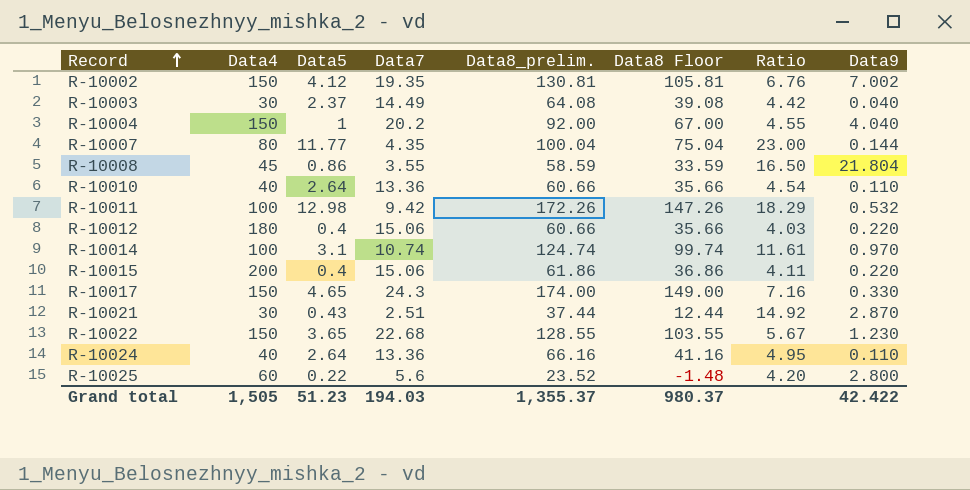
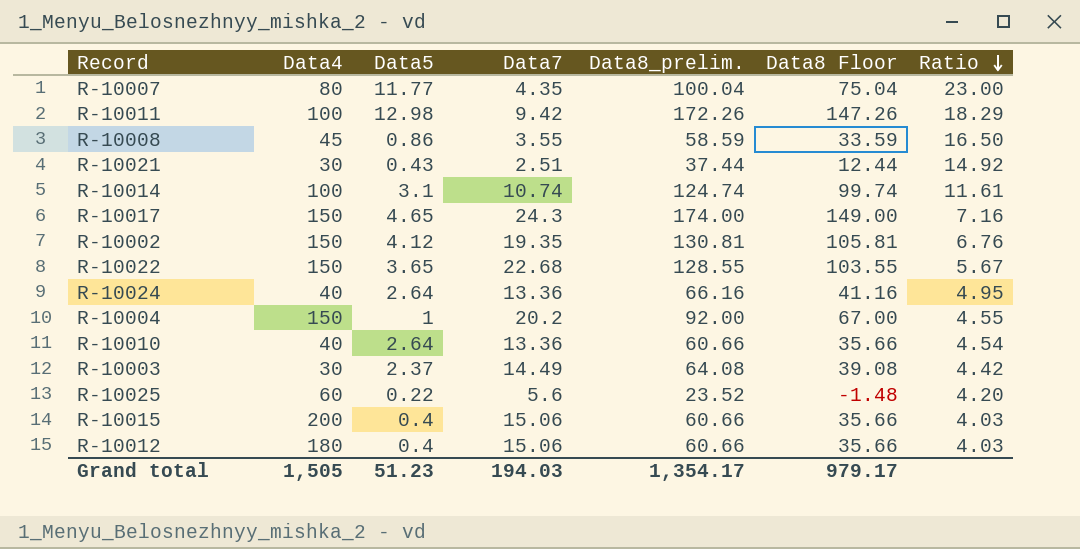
row order: Record ascending -> Ratio descending
column Data9 | position: 8 -> none
R-10015 | Data8_prelim.: 61.86 -> 60.66
R-10015 | Data8 Floor: 36.86 -> 35.66
R-10015 | Ratio: 4.11 -> 4.03
Grand total | Data8_prelim.: 1,355.37 -> 1,354.17
Grand total | Data8 Floor: 980.37 -> 979.17

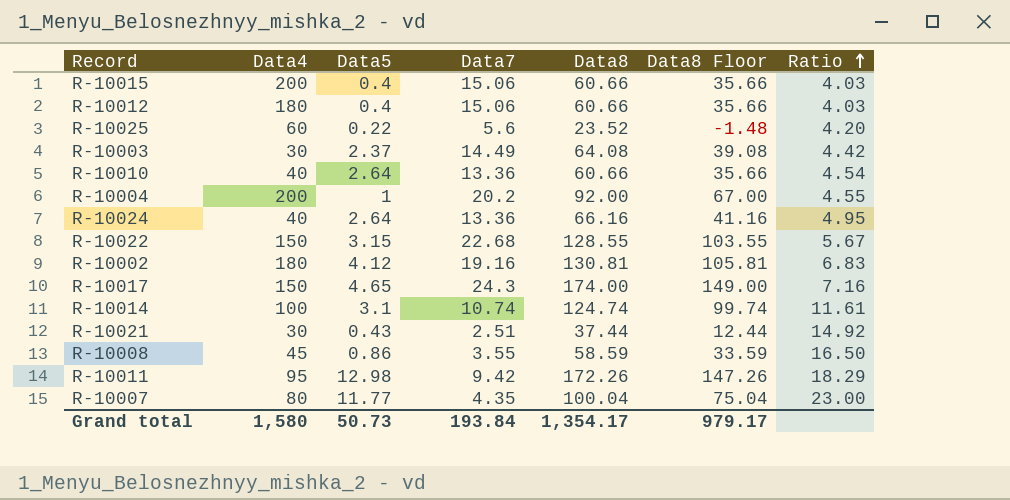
row order: Ratio descending -> Ratio ascending
column name: Data8_prelim. -> Data8
R-10004 | Data4: 150 -> 200
R-10022 | Data5: 3.65 -> 3.15
R-10002 | Data4: 150 -> 180
R-10002 | Data7: 19.35 -> 19.16
R-10002 | Ratio: 6.76 -> 6.83
R-10011 | Data4: 100 -> 95
Grand total | Data4: 1,505 -> 1,580
Grand total | Data5: 51.23 -> 50.73
Grand total | Data7: 194.03 -> 193.84

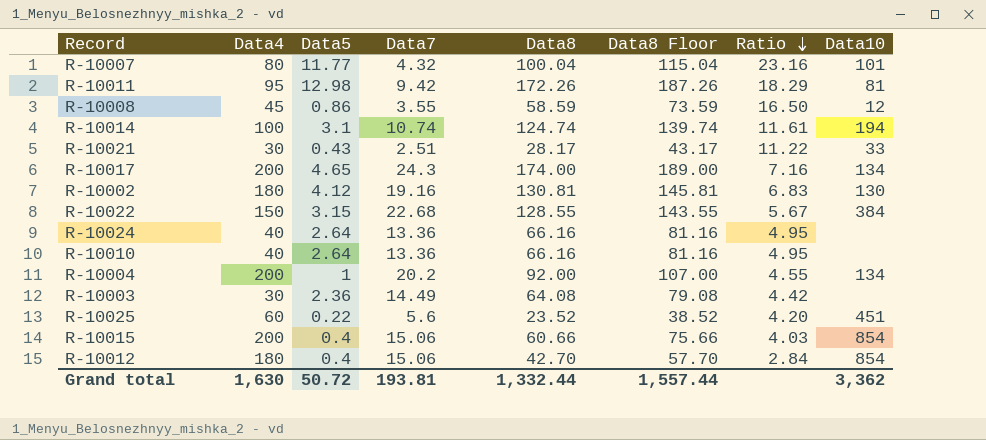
row order: Ratio ascending -> Ratio descending
column Data8 Floor | formula: [Data8] - 25 -> [Data8] + 15
column Data10 | position: none -> 8
R-10007 | Data7: 4.35 -> 4.32
R-10007 | Ratio: 23.00 -> 23.16
R-10021 | Data8: 37.44 -> 28.17
R-10021 | Ratio: 14.92 -> 11.22
R-10017 | Data4: 150 -> 200
R-10010 | Data8: 60.66 -> 66.16
R-10010 | Ratio: 4.54 -> 4.95
R-10003 | Data5: 2.37 -> 2.36
R-10012 | Data8: 60.66 -> 42.70
R-10012 | Ratio: 4.03 -> 2.84
Grand total | Data4: 1,580 -> 1,630
Grand total | Data5: 50.73 -> 50.72
Grand total | Data7: 193.84 -> 193.81
Grand total | Data8: 1,354.17 -> 1,332.44
Grand total | Data8 Floor: 979.17 -> 1,557.44

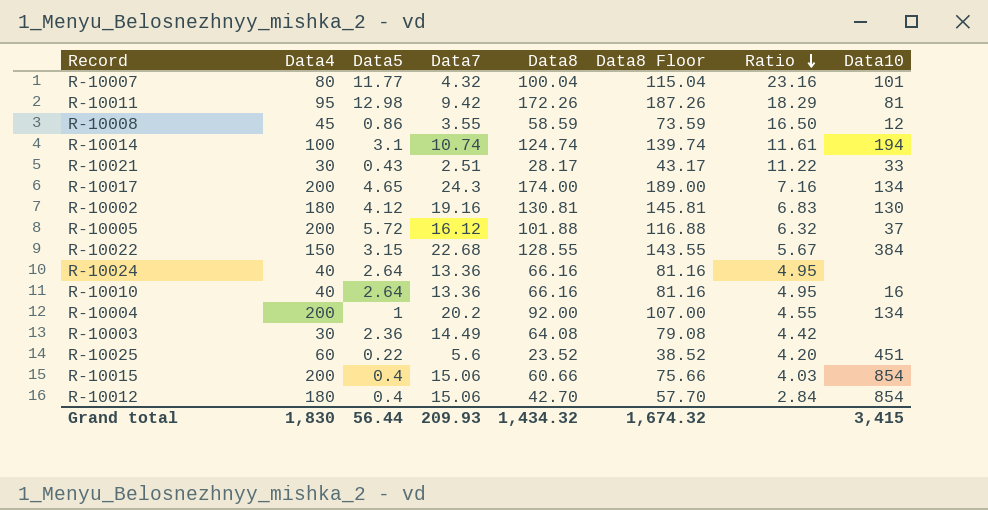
row R-10005: none -> 200 | 5.72 | 16.12 | 101.88 | 116.88 | 6.32 | 37
R-10010 | Data10: none -> 16
Grand total | Data4: 1,630 -> 1,830
Grand total | Data5: 50.72 -> 56.44
Grand total | Data7: 193.81 -> 209.93
Grand total | Data8: 1,332.44 -> 1,434.32
Grand total | Data8 Floor: 1,557.44 -> 1,674.32
Grand total | Data10: 3,362 -> 3,415

